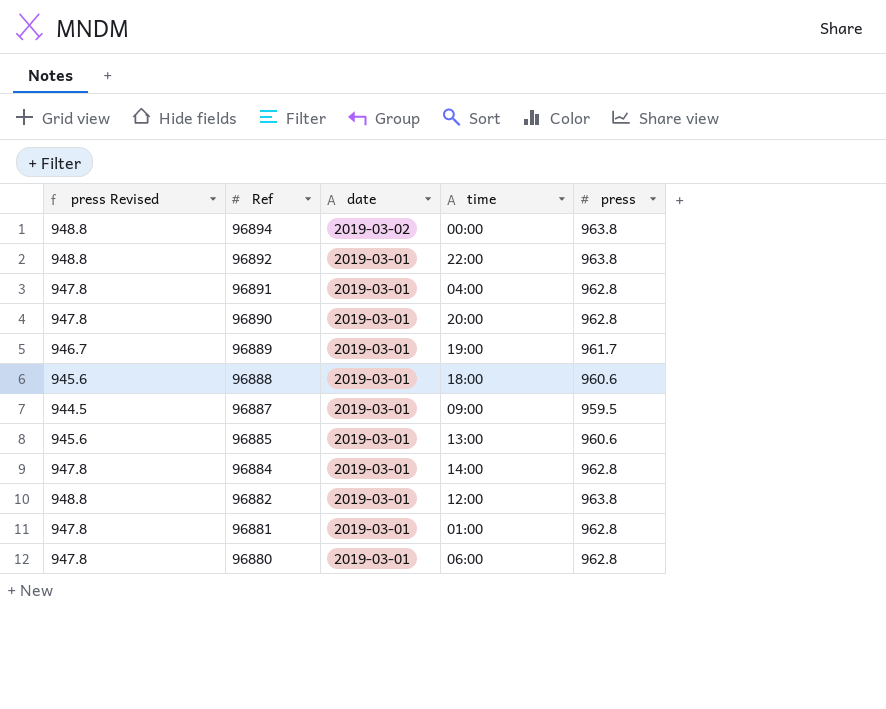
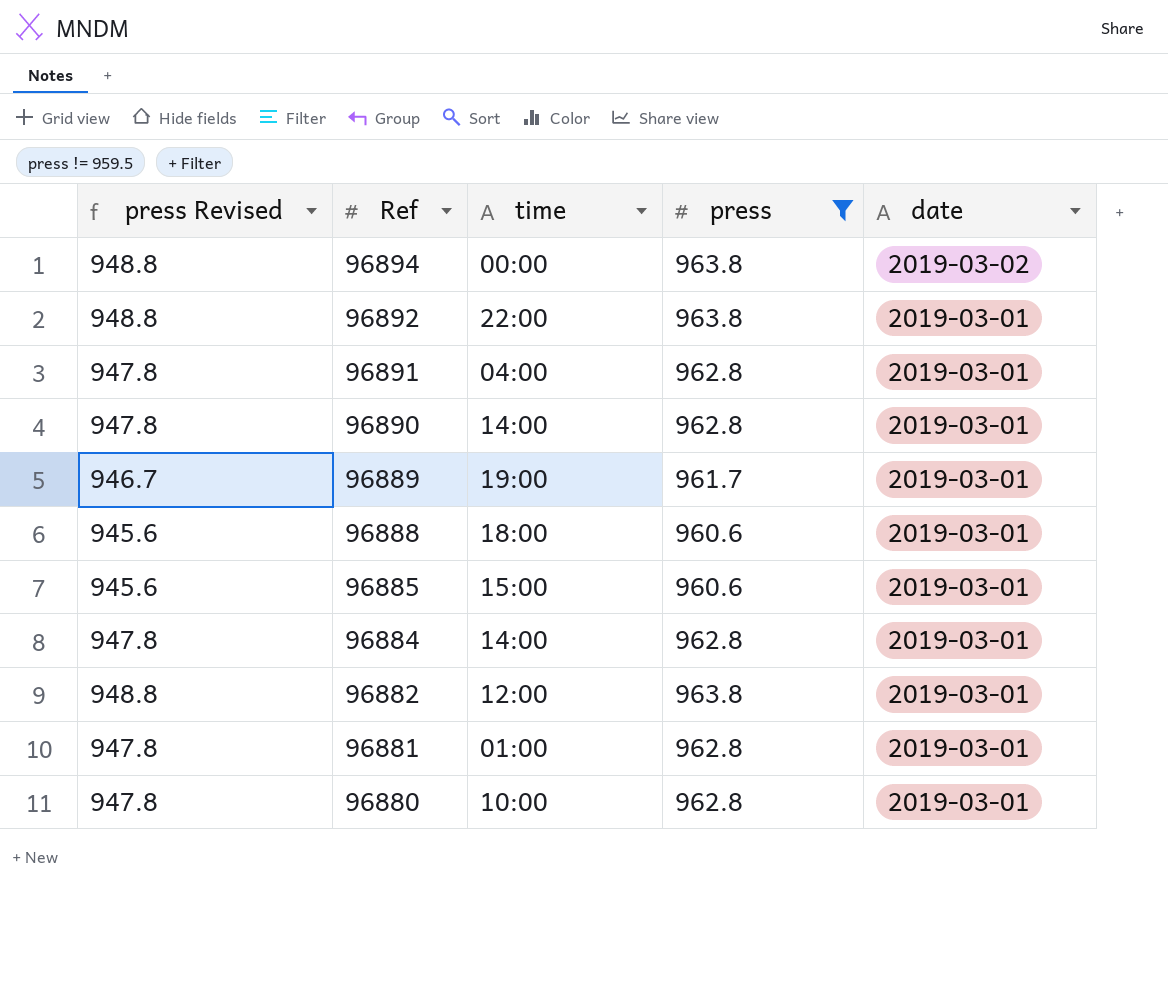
filter: none -> press != 959.5
column date | position: 3 -> 5
96890 | time: 20:00 -> 14:00
96885 | time: 13:00 -> 15:00
96880 | time: 06:00 -> 10:00

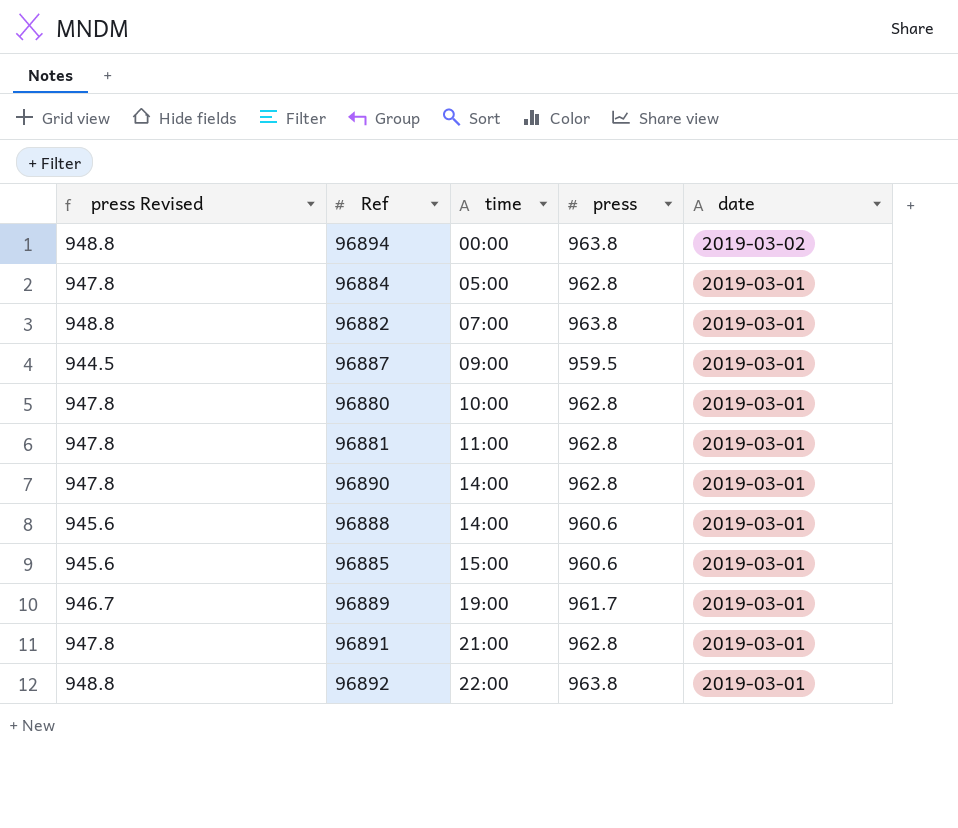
filter: press != 959.5 -> none
row order: Ref descending -> time ascending
96884 | time: 14:00 -> 05:00
96882 | time: 12:00 -> 07:00
96881 | time: 01:00 -> 11:00
96888 | time: 18:00 -> 14:00
96891 | time: 04:00 -> 21:00

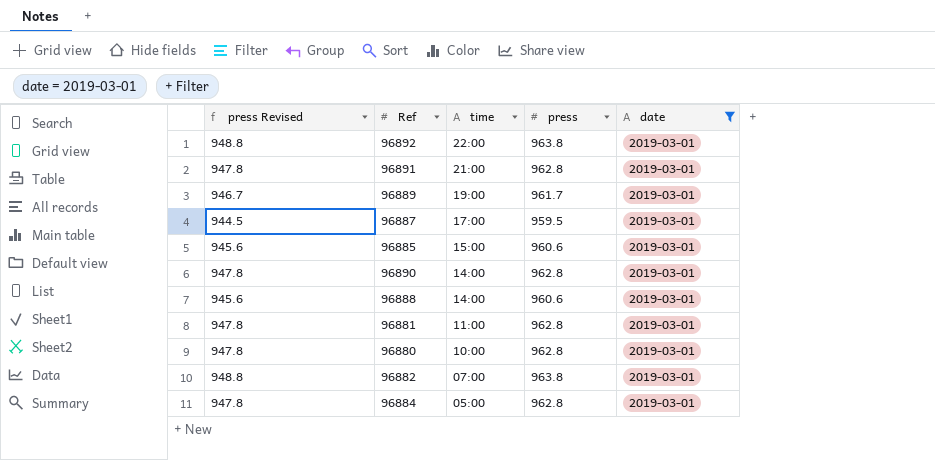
filter: none -> date = 2019-03-01
row order: time ascending -> time descending
96887 | time: 09:00 -> 17:00

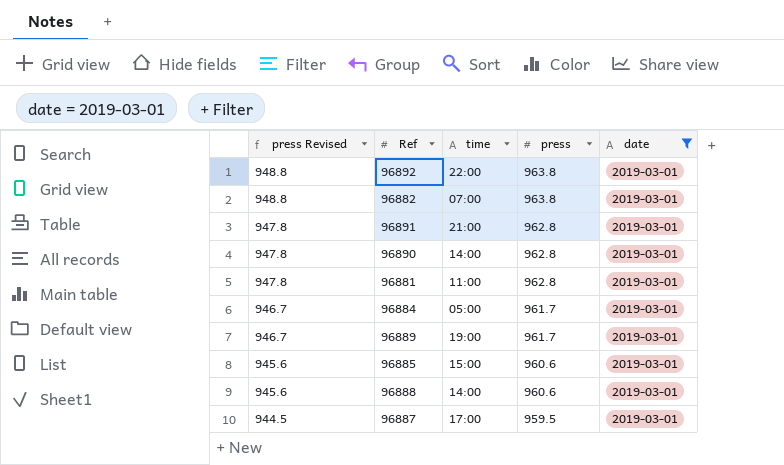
row order: time descending -> press Revised descending
row 96880: 947.8 | 10:00 | 962.8 | 2019-03-01 -> none
96884 | press Revised: 947.8 -> 946.7
96884 | press: 962.8 -> 961.7

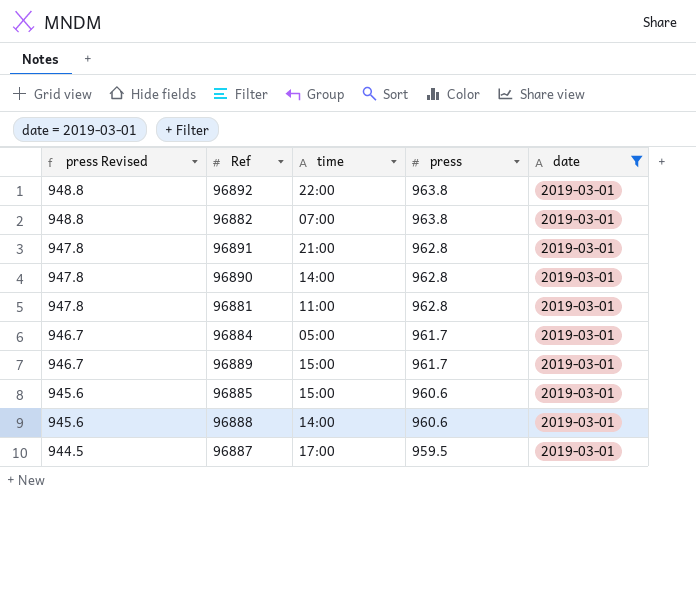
96889 | time: 19:00 -> 15:00

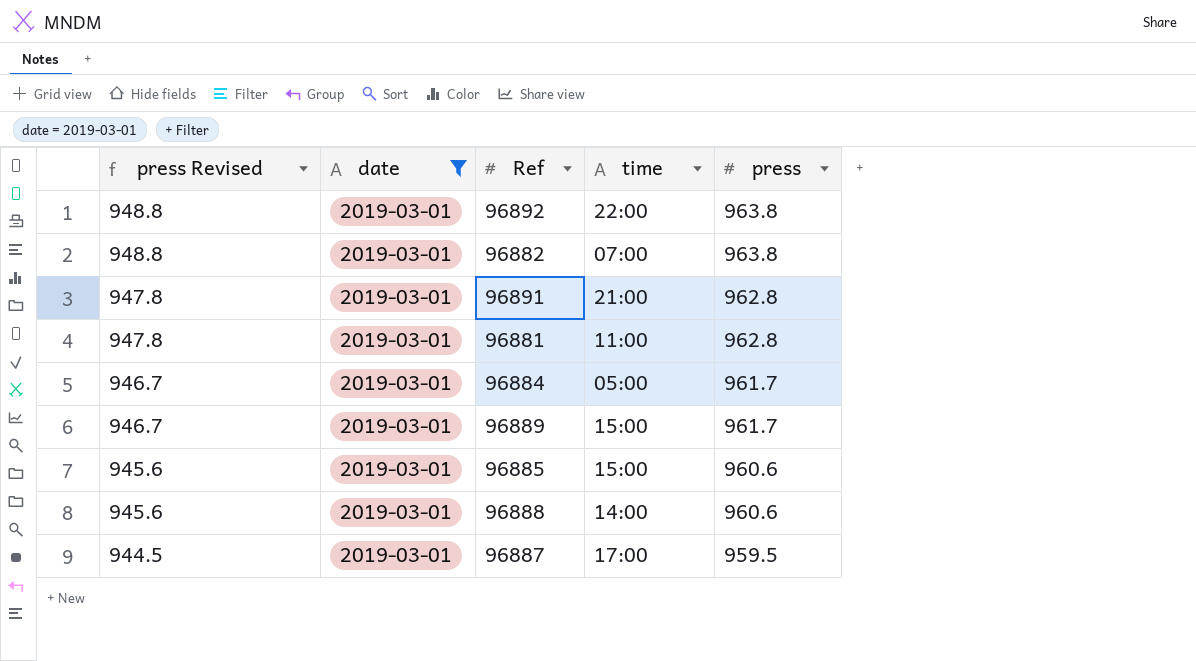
column date | position: 5 -> 2
row 96890: 947.8 | 14:00 | 962.8 | 2019-03-01 -> none

